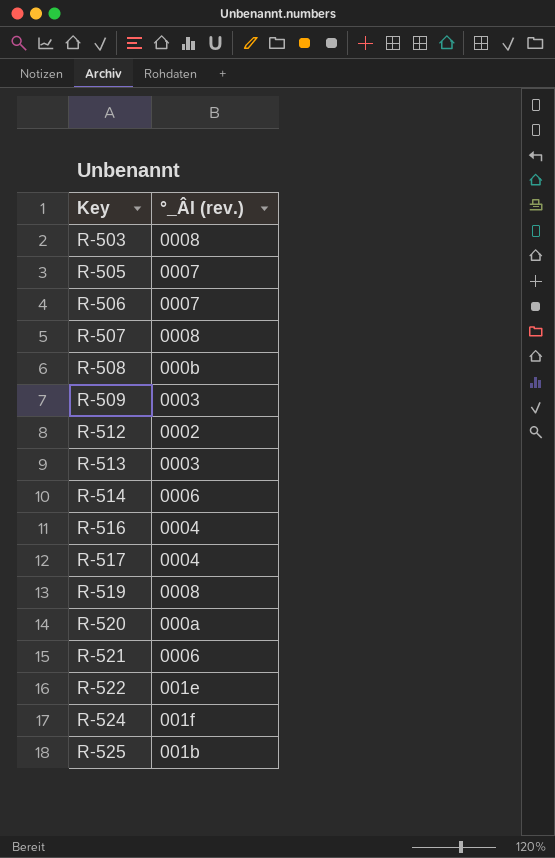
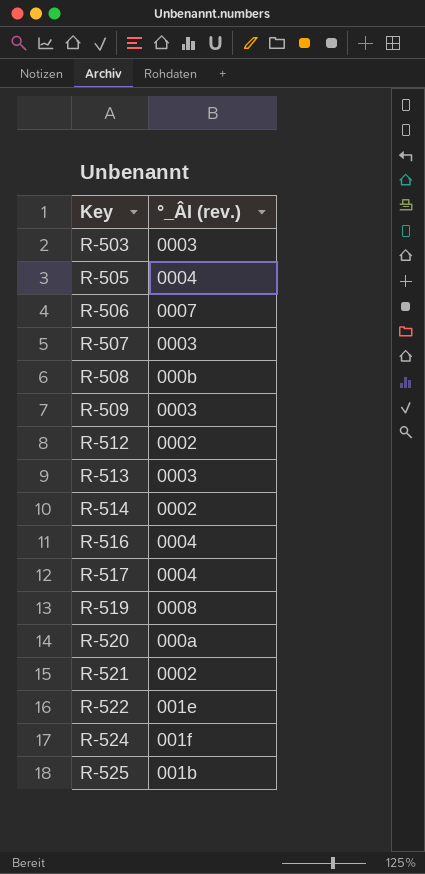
R-503 | °_ÂI (rev.): 0008 -> 0003
R-505 | °_ÂI (rev.): 0007 -> 0004
R-507 | °_ÂI (rev.): 0008 -> 0003
R-514 | °_ÂI (rev.): 0006 -> 0002
R-521 | °_ÂI (rev.): 0006 -> 0002

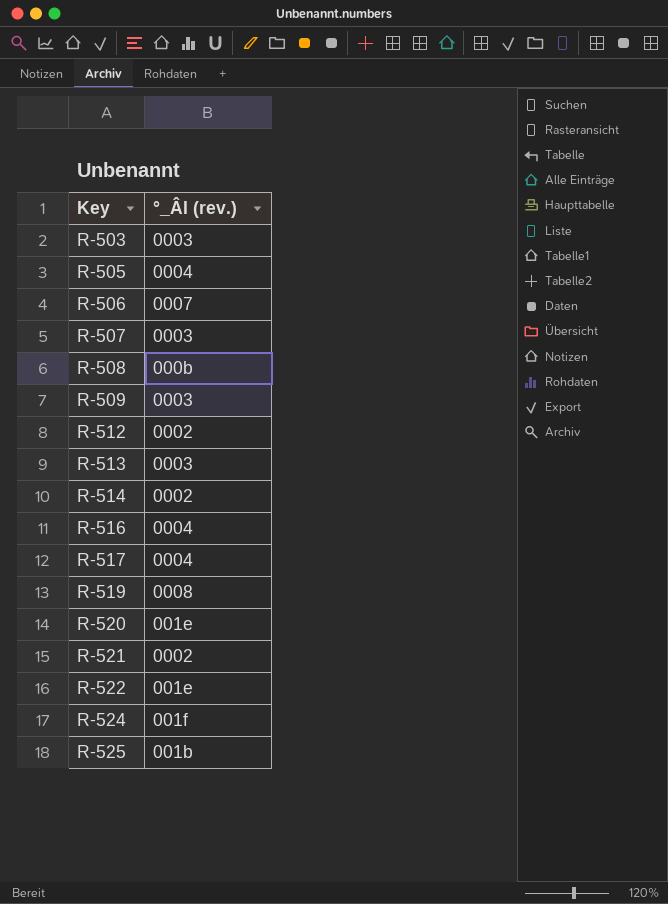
R-520 | °_ÂI (rev.): 000a -> 001e

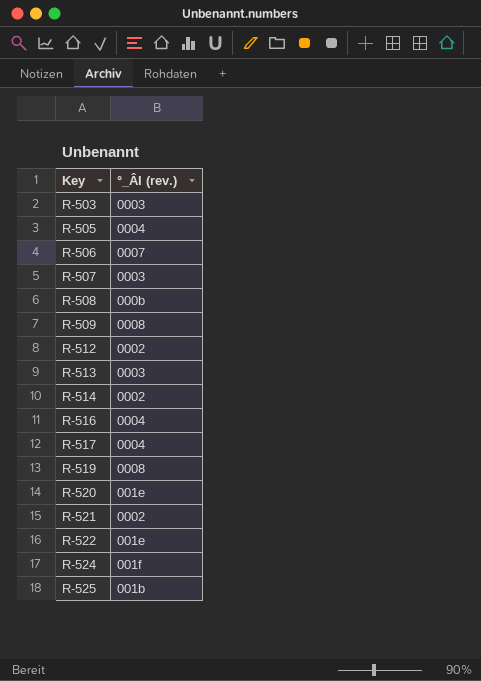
R-509 | °_ÂI (rev.): 0003 -> 0008

